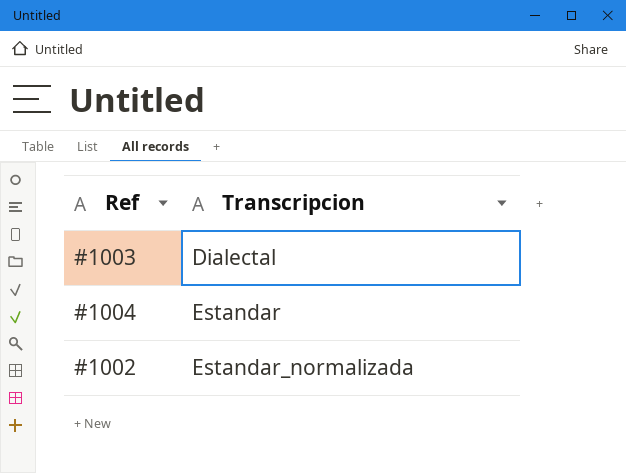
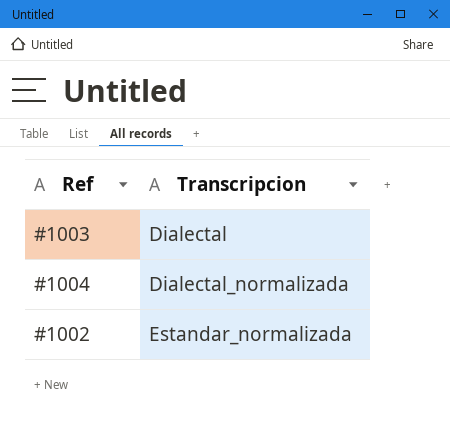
#1004 | Transcripcion: Estandar -> Dialectal_normalizada

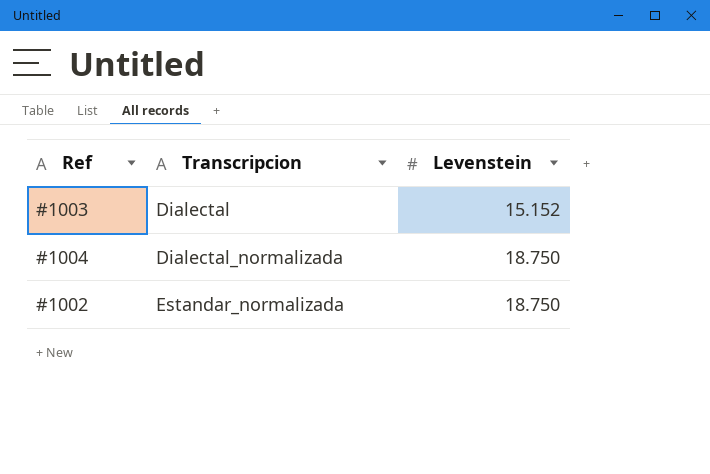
column Levenstein | position: none -> 3

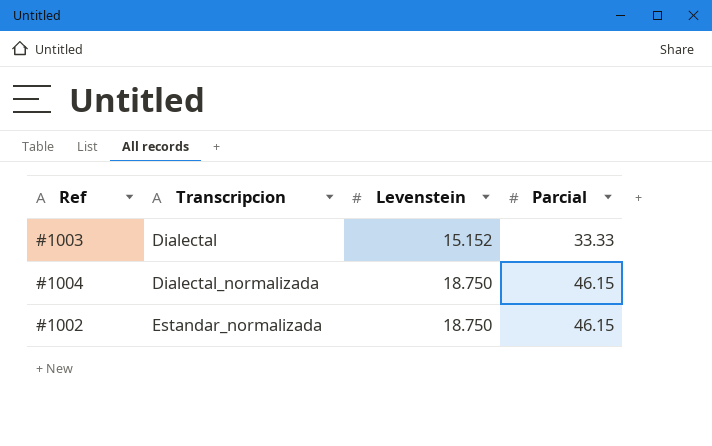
column Parcial | position: none -> 4

